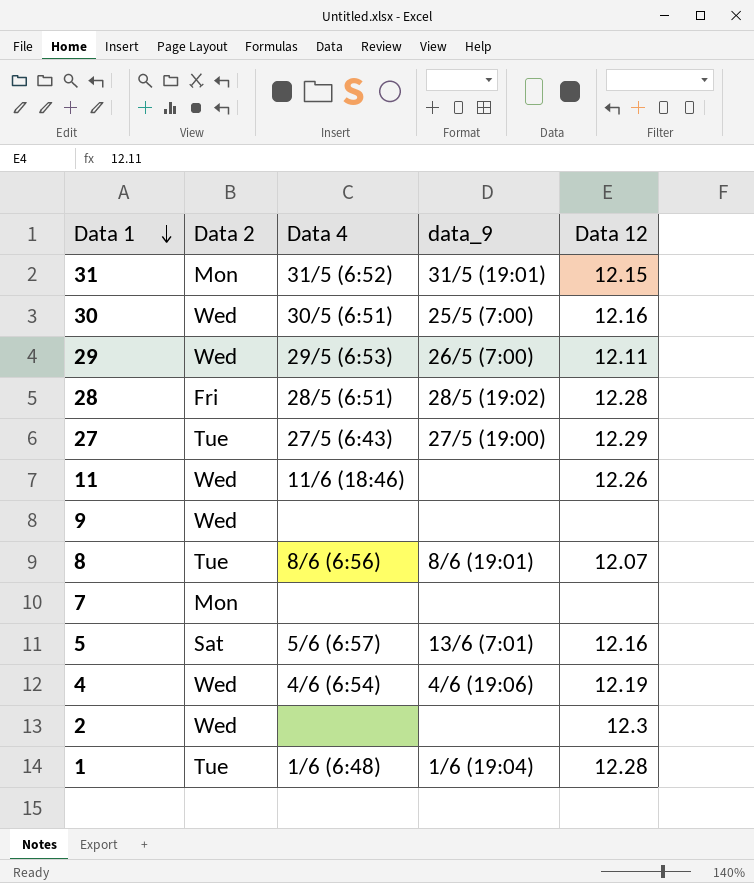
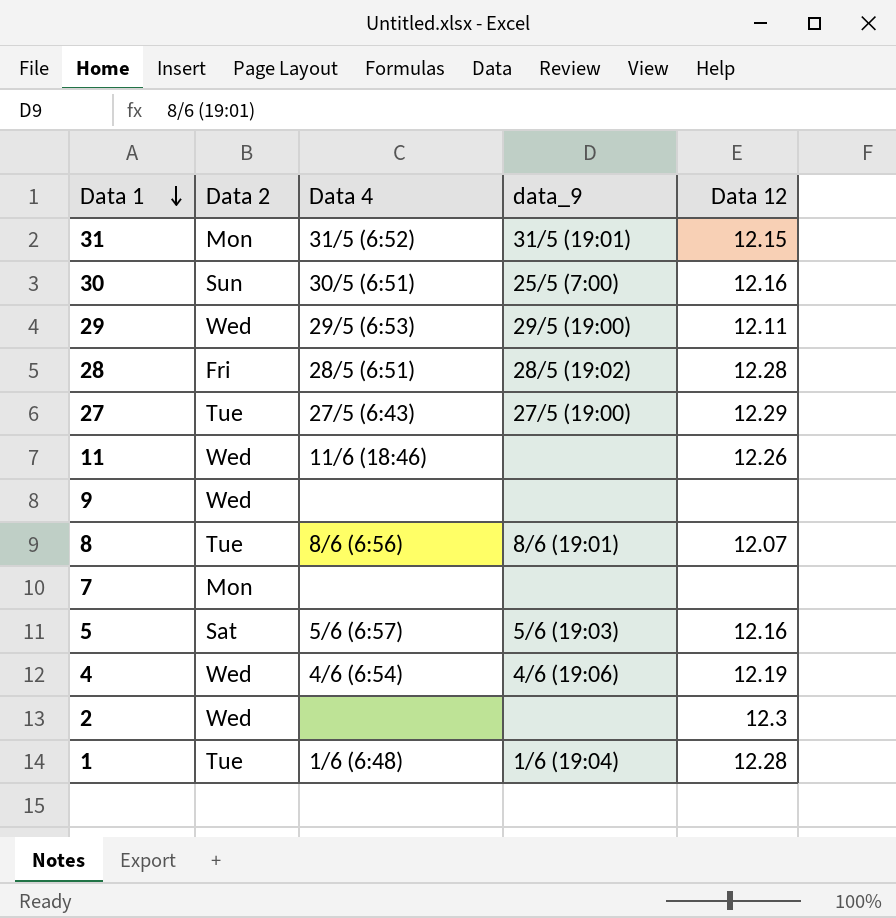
30 | Data 2: Wed -> Sun
29 | data_9: 26/5 (7:00) -> 29/5 (19:00)
5 | data_9: 13/6 (7:01) -> 5/6 (19:03)

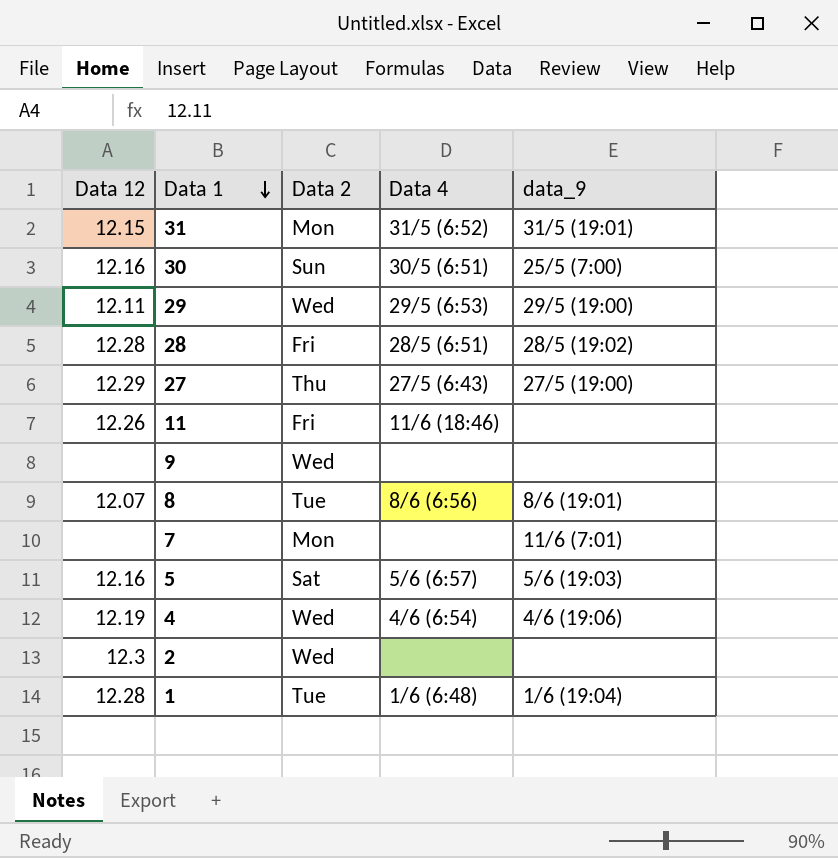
column Data 12 | position: 5 -> 1
27 | Data 2: Tue -> Thu
11 | Data 2: Wed -> Fri
7 | data_9: none -> 11/6 (7:01)

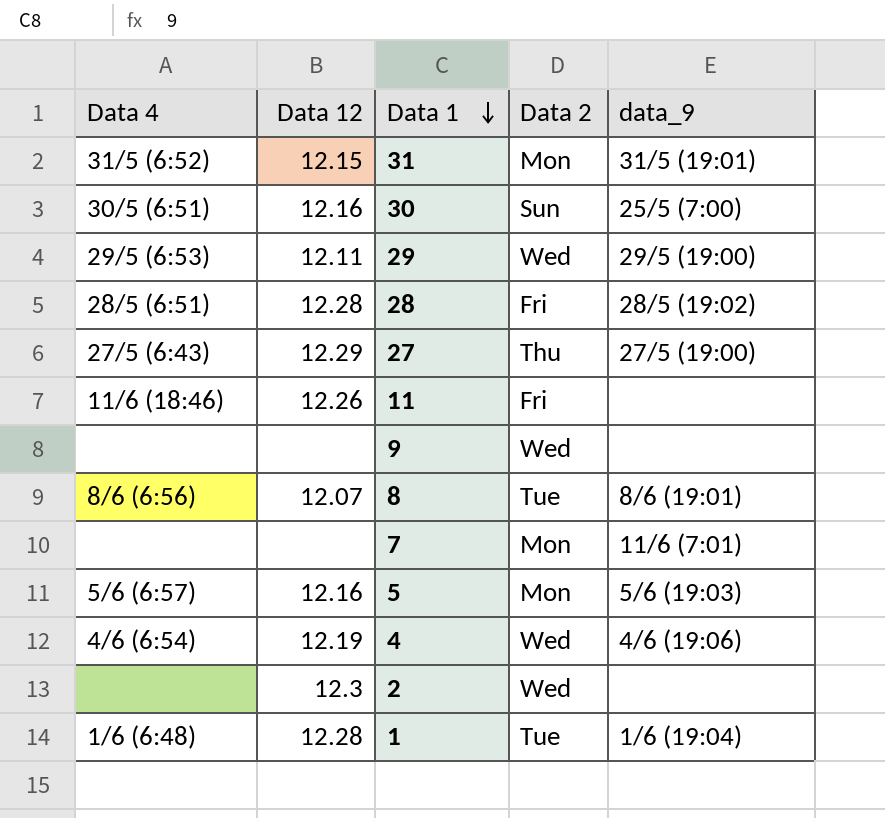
column Data 4 | position: 4 -> 1
5 | Data 2: Sat -> Mon

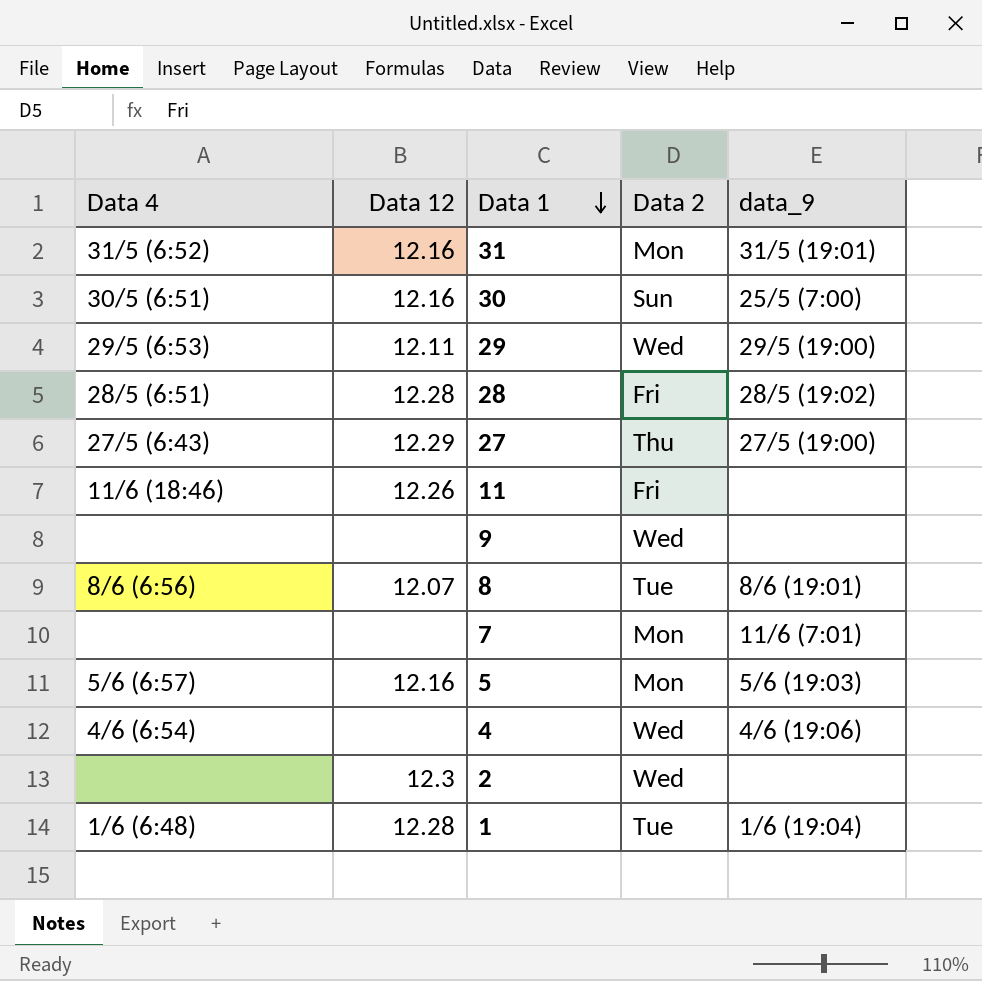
31 | Data 12: 12.15 -> 12.16
4 | Data 12: 12.19 -> none

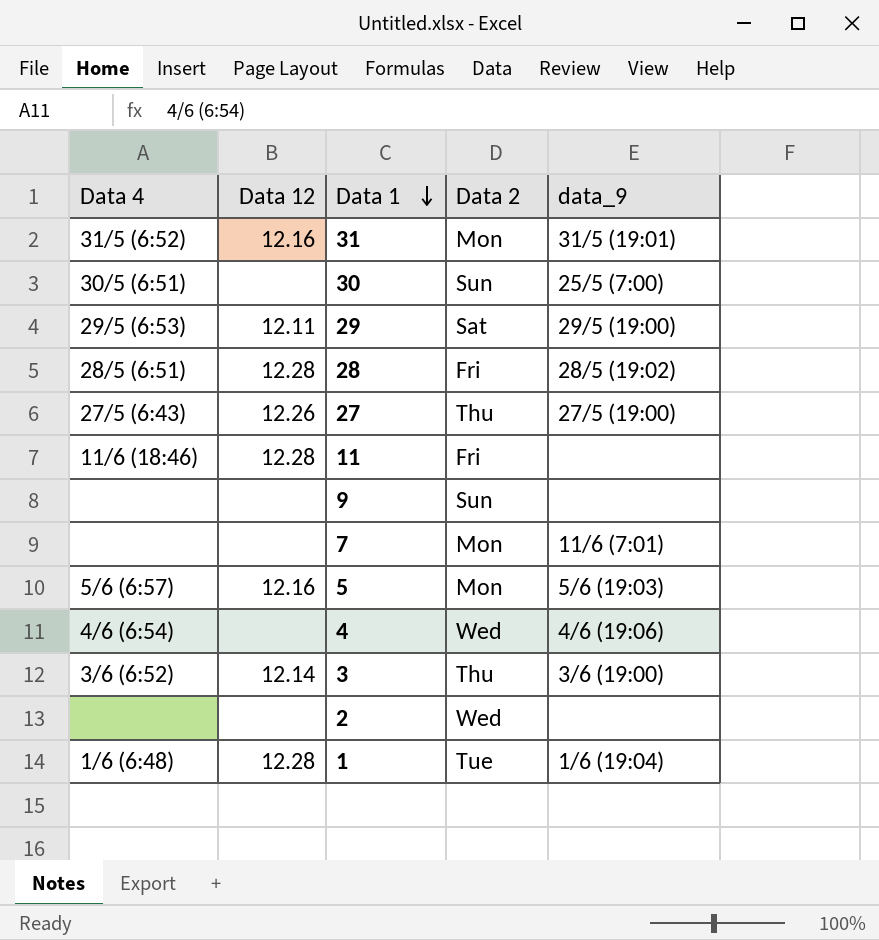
row 8: 8/6 (6:56) | 12.07 | Tue | 8/6 (19:01) -> none
30 | Data 12: 12.16 -> none
29 | Data 2: Wed -> Sat
27 | Data 12: 12.29 -> 12.26
11 | Data 12: 12.26 -> 12.28
9 | Data 2: Wed -> Sun
row 3: none -> 3/6 (6:52) | 12.14 | Thu | 3/6 (19:00)
2 | Data 12: 12.3 -> none

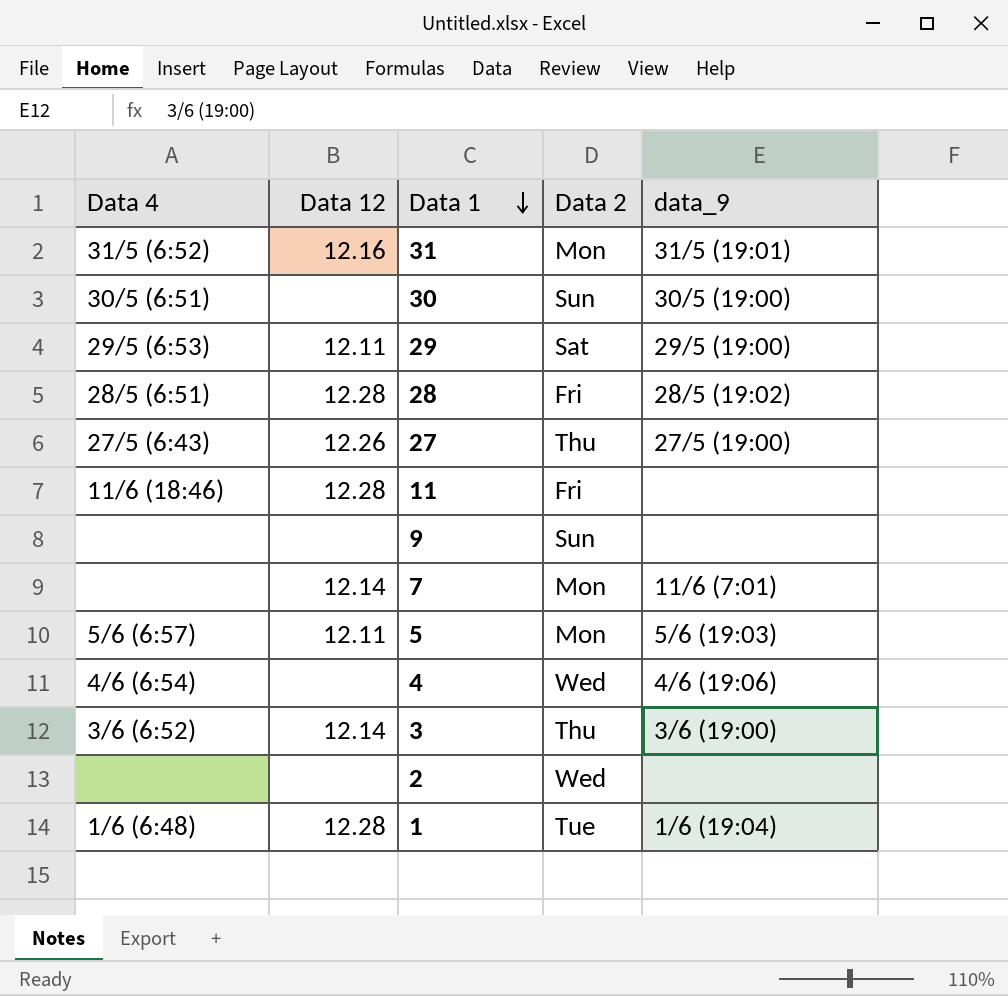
30 | data_9: 25/5 (7:00) -> 30/5 (19:00)
7 | Data 12: none -> 12.14
5 | Data 12: 12.16 -> 12.11

